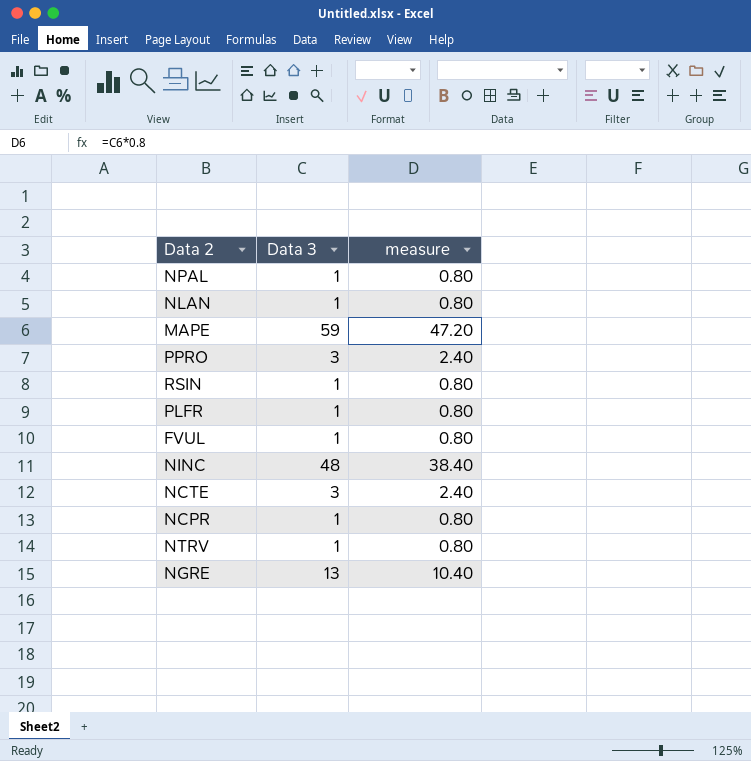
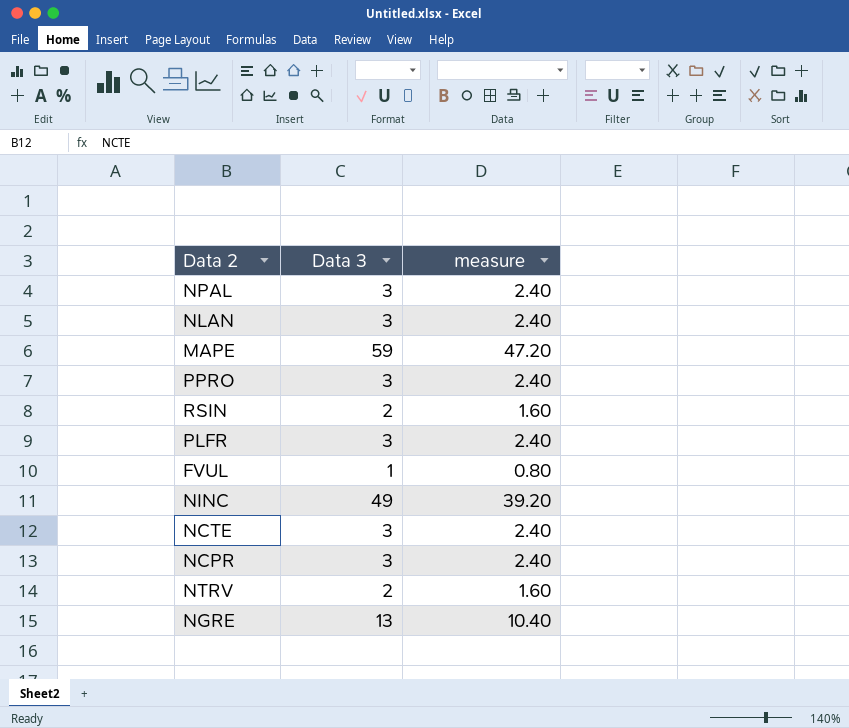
NPAL | Data 3: 1 -> 3
NPAL | measure: 0.80 -> 2.40
NLAN | Data 3: 1 -> 3
NLAN | measure: 0.80 -> 2.40
RSIN | Data 3: 1 -> 2
RSIN | measure: 0.80 -> 1.60
PLFR | Data 3: 1 -> 3
PLFR | measure: 0.80 -> 2.40
NINC | Data 3: 48 -> 49
NINC | measure: 38.40 -> 39.20
NCPR | Data 3: 1 -> 3
NCPR | measure: 0.80 -> 2.40
NTRV | Data 3: 1 -> 2
NTRV | measure: 0.80 -> 1.60

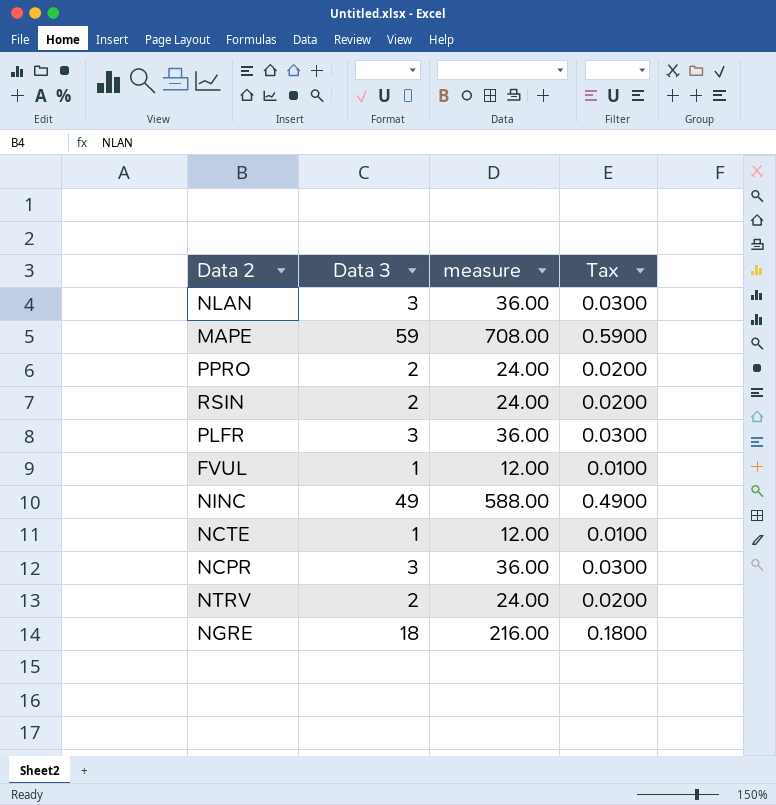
column measure | formula: [Data 3] * 0.8 -> [Data 3] * 12
column Tax | formula: none -> [Data 3] * 0.01
row NPAL: 3 | 2.40 -> none
PPRO | Data 3: 3 -> 2
NCTE | Data 3: 3 -> 1
NGRE | Data 3: 13 -> 18

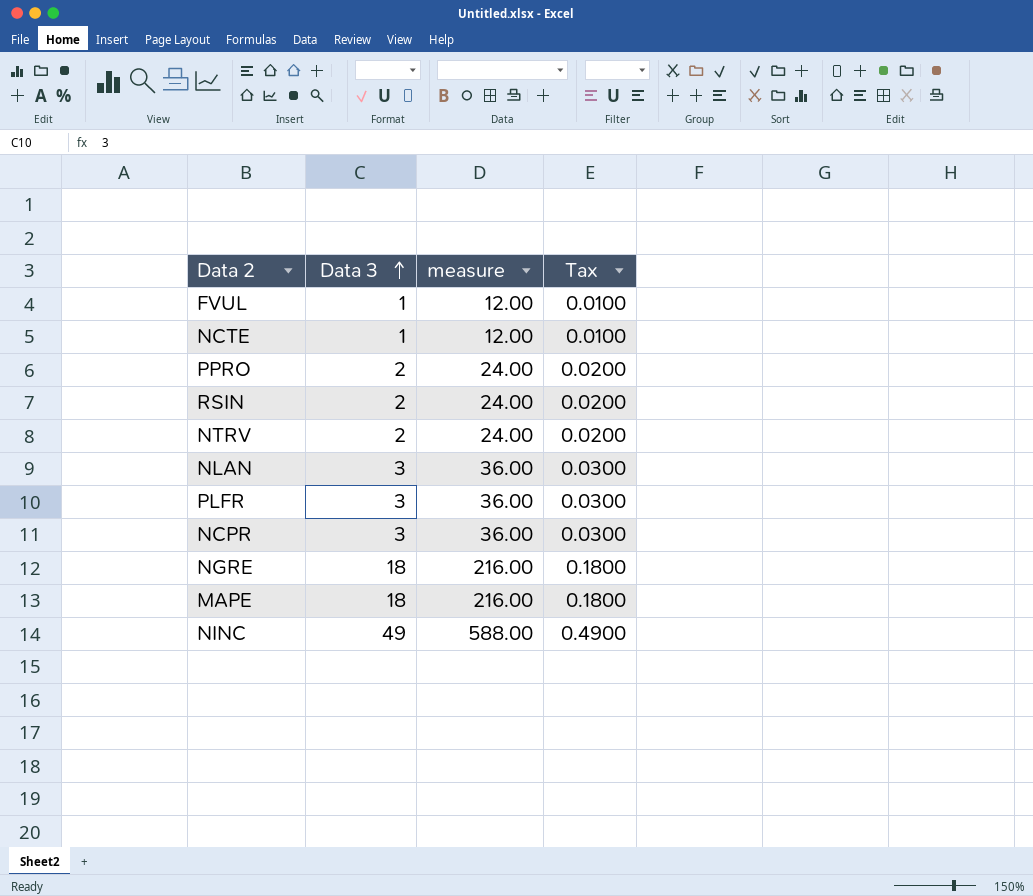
row order: none -> Data 3 ascending
MAPE | Data 3: 59 -> 18
MAPE | measure: 708.00 -> 216.00
MAPE | Tax: 0.5900 -> 0.1800

